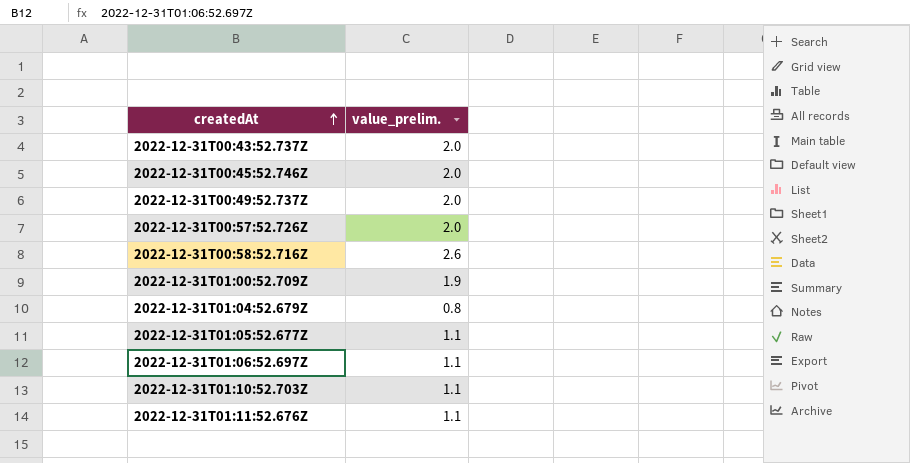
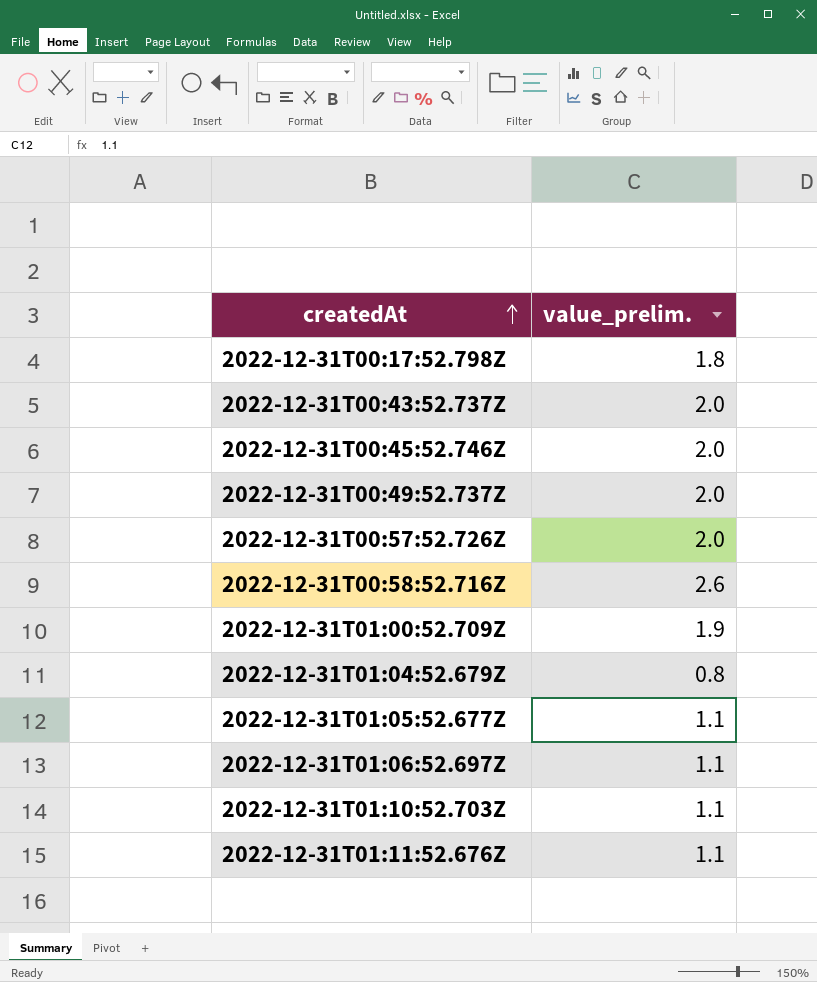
row 2022-12-31T00:17:52.798Z: none -> 1.8

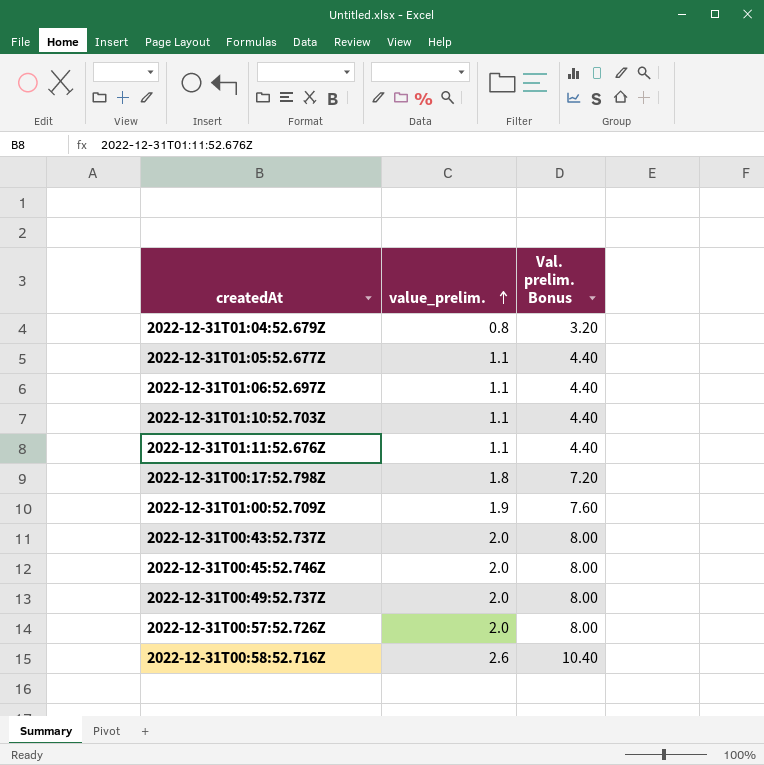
row order: createdAt ascending -> value_prelim. ascending
column Val. prelim. Bonus | formula: none -> [value_prelim.] * 4

